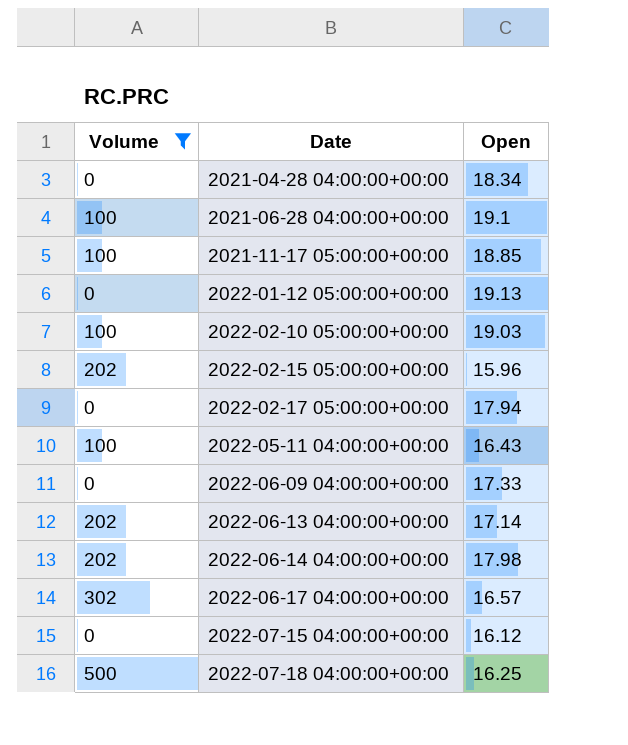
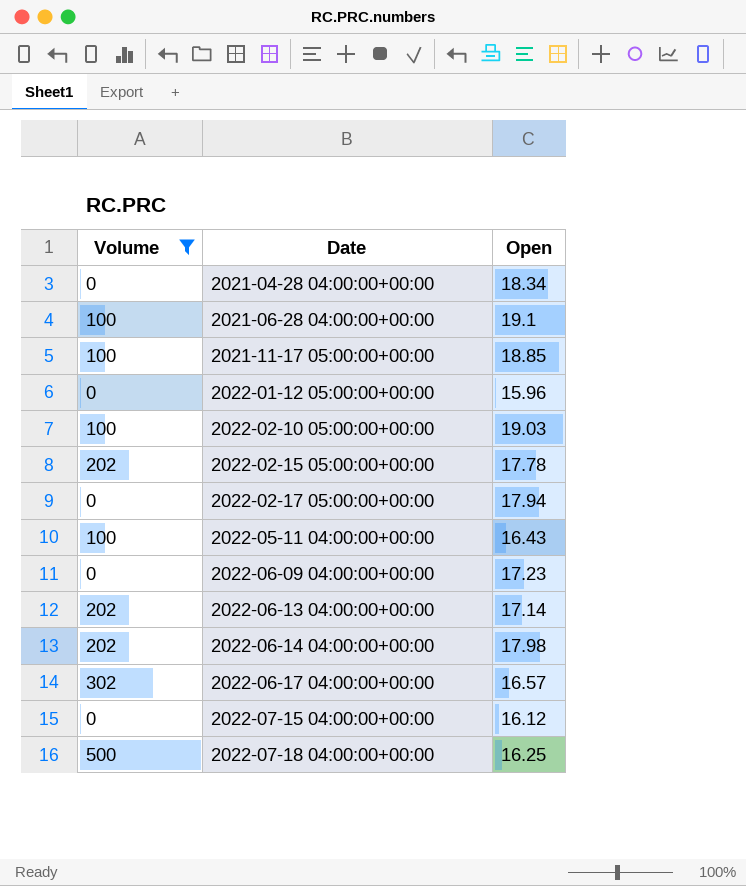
2022-01-12 05:00:00+00:00 | Open: 19.13 -> 15.96
2022-02-15 05:00:00+00:00 | Open: 15.96 -> 17.78
2022-06-09 04:00:00+00:00 | Open: 17.33 -> 17.23

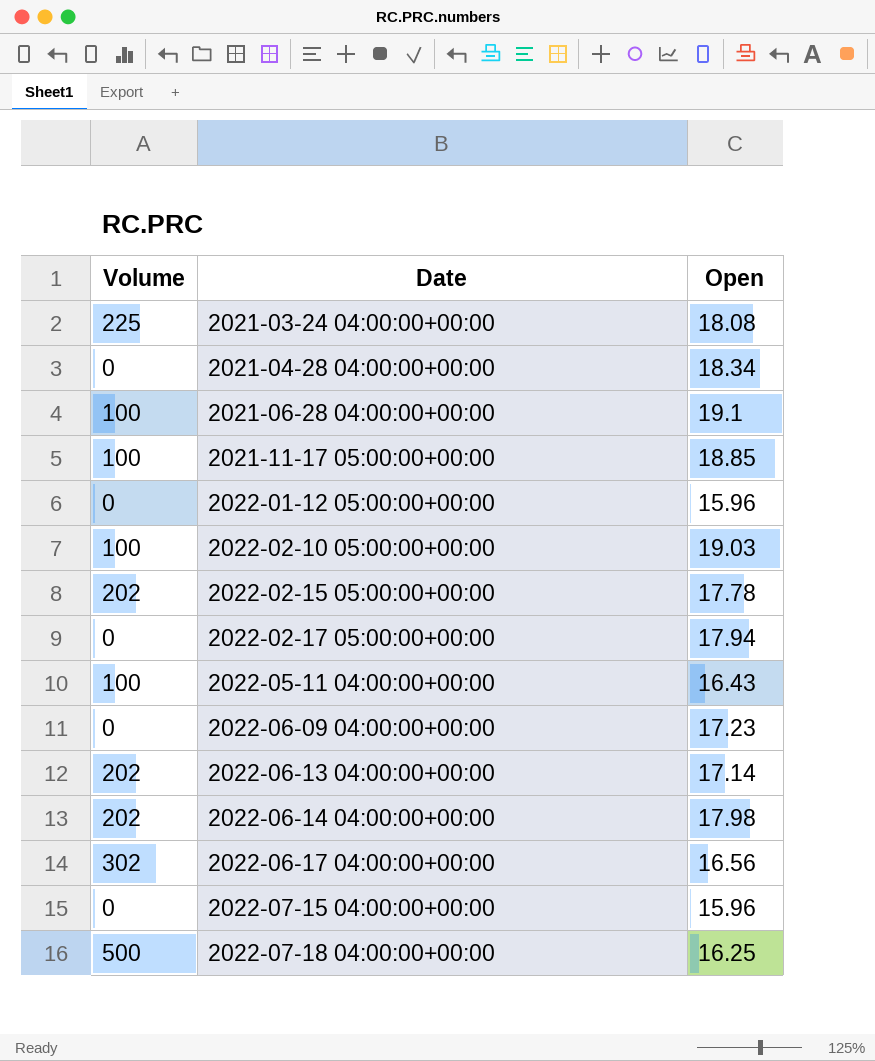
filter: Volume != 225 -> none
2022-06-17 04:00:00+00:00 | Open: 16.57 -> 16.56
2022-07-15 04:00:00+00:00 | Open: 16.12 -> 15.96

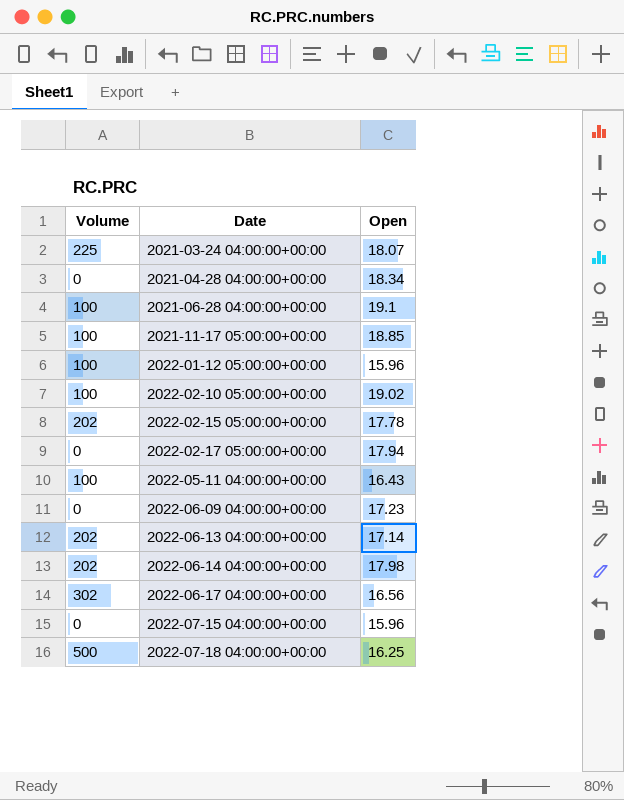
2021-03-24 04:00:00+00:00 | Open: 18.08 -> 18.07
2022-01-12 05:00:00+00:00 | Volume: 0 -> 100
2022-02-10 05:00:00+00:00 | Open: 19.03 -> 19.02

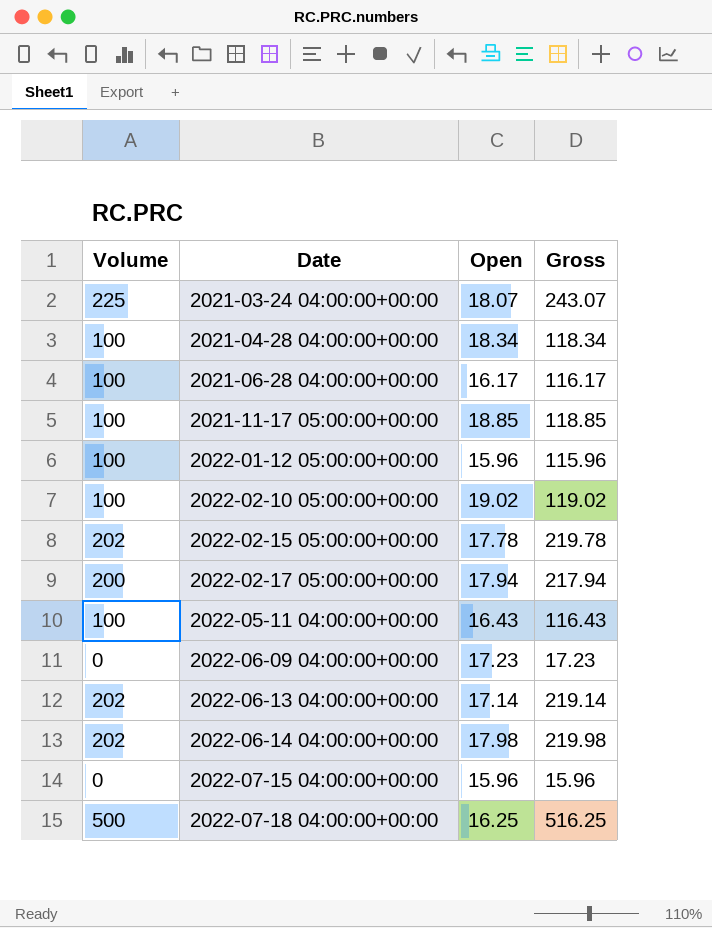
column Gross | formula: none -> [Volume] + [Open]
row 2022-06-17 04:00:00+00:00: 302 | 16.56 -> none
2021-04-28 04:00:00+00:00 | Volume: 0 -> 100
2021-06-28 04:00:00+00:00 | Open: 19.1 -> 16.17
2022-02-17 05:00:00+00:00 | Volume: 0 -> 200

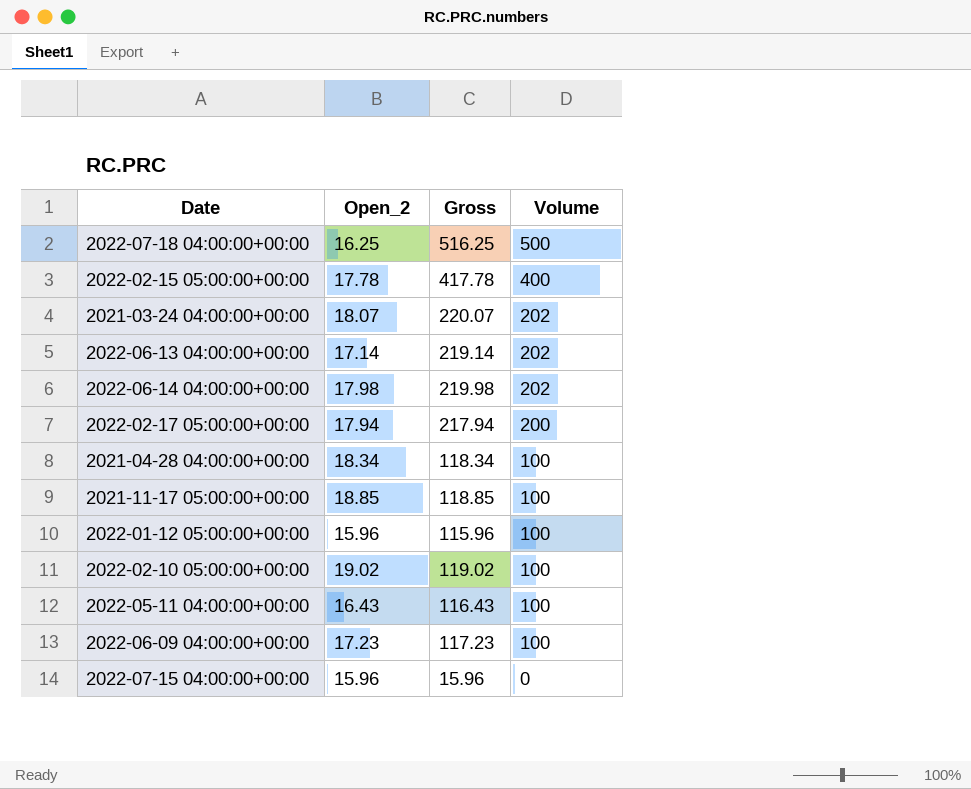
row order: Date ascending -> Volume descending
column name: Open -> Open_2
column Volume | position: 1 -> 4
row 2021-06-28 04:00:00+00:00: 100 | 16.17 | 116.17 -> none
2022-02-15 05:00:00+00:00 | Gross: 219.78 -> 417.78
2022-02-15 05:00:00+00:00 | Volume: 202 -> 400
2021-03-24 04:00:00+00:00 | Gross: 243.07 -> 220.07
2021-03-24 04:00:00+00:00 | Volume: 225 -> 202
2022-06-09 04:00:00+00:00 | Gross: 17.23 -> 117.23
2022-06-09 04:00:00+00:00 | Volume: 0 -> 100

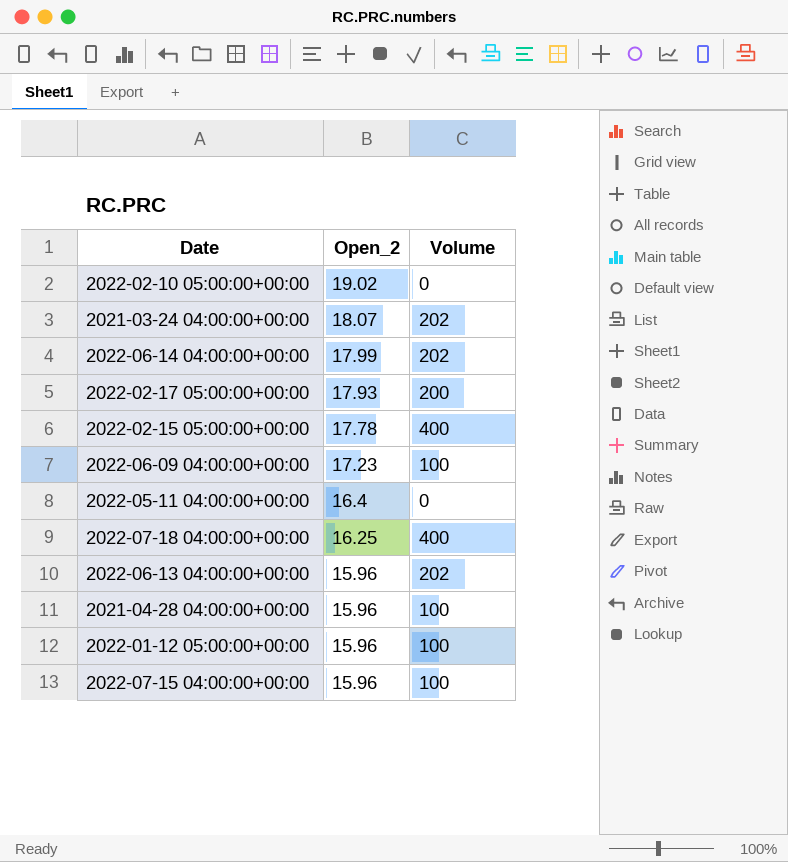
row order: Volume descending -> Open_2 descending
column Gross | formula: [Open_2] + [Volume] -> none
row 2021-11-17 05:00:00+00:00: 18.85 | 118.85 | 100 -> none
2022-02-10 05:00:00+00:00 | Volume: 100 -> 0
2022-06-14 04:00:00+00:00 | Open_2: 17.98 -> 17.99
2022-02-17 05:00:00+00:00 | Open_2: 17.94 -> 17.93
2022-05-11 04:00:00+00:00 | Open_2: 16.43 -> 16.4
2022-05-11 04:00:00+00:00 | Volume: 100 -> 0
2022-07-18 04:00:00+00:00 | Volume: 500 -> 400
2022-06-13 04:00:00+00:00 | Open_2: 17.14 -> 15.96
2021-04-28 04:00:00+00:00 | Open_2: 18.34 -> 15.96
2022-07-15 04:00:00+00:00 | Volume: 0 -> 100

